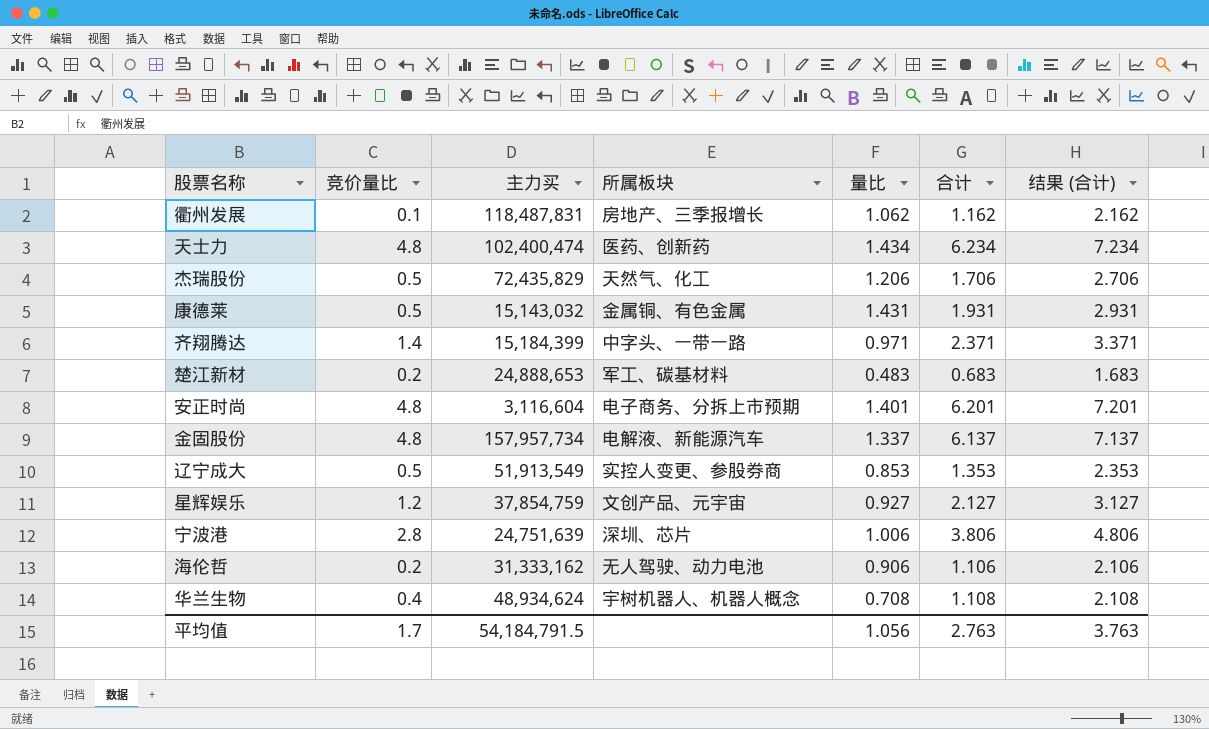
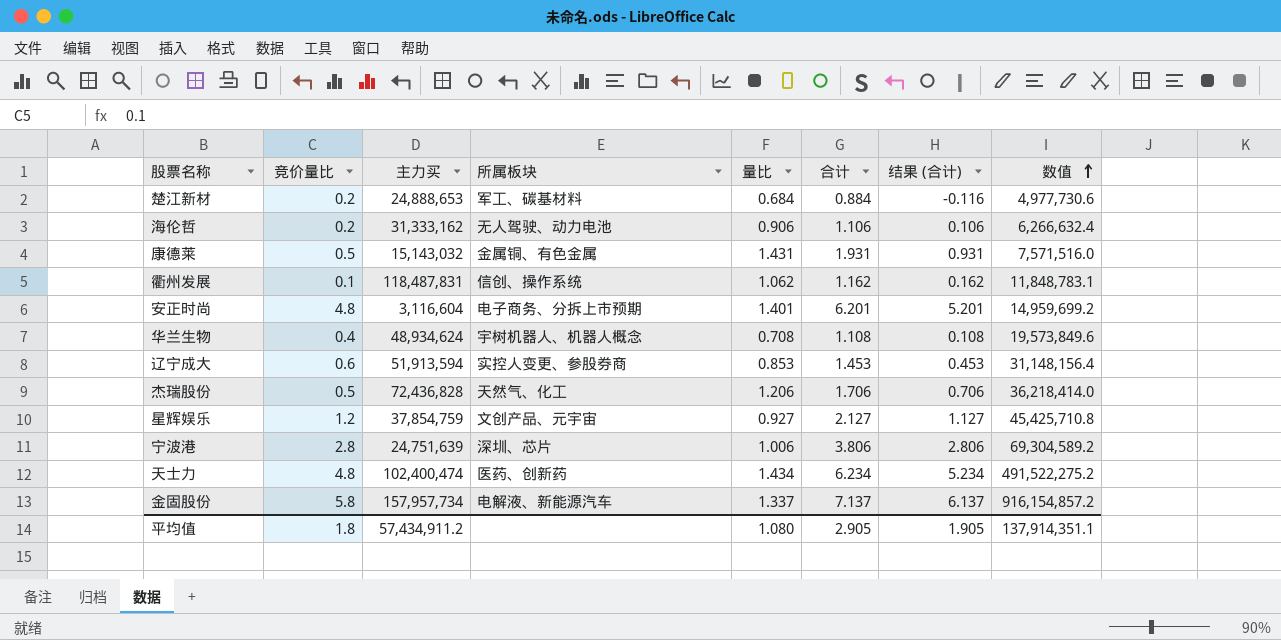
row order: none -> 数值 ascending
column 结果 (合计) | formula: [合计] + 1 -> [合计] - 1
column 数值 | formula: none -> [竞价量比] * [主力买]
row 齐翔腾达: 1.4 | 15,184,399 | 中字头、一带一路 | 0.971 | 2.371 | 3.371 -> none
楚江新材 | 量比: 0.483 -> 0.684
楚江新材 | 合计: 0.683 -> 0.884
衢州发展 | 所属板块: 房地产、三季报增长 -> 信创、操作系统
辽宁成大 | 竞价量比: 0.5 -> 0.6
辽宁成大 | 主力买: 51,913,549 -> 51,913,594
辽宁成大 | 合计: 1.353 -> 1.453
杰瑞股份 | 主力买: 72,435,829 -> 72,436,828
金固股份 | 竞价量比: 4.8 -> 5.8
金固股份 | 合计: 6.137 -> 7.137
平均值 | 竞价量比: 1.7 -> 1.8
平均值 | 主力买: 54,184,791.5 -> 57,434,911.2
平均值 | 量比: 1.056 -> 1.080
平均值 | 合计: 2.763 -> 2.905
平均值 | 结果 (合计): 3.763 -> 1.905

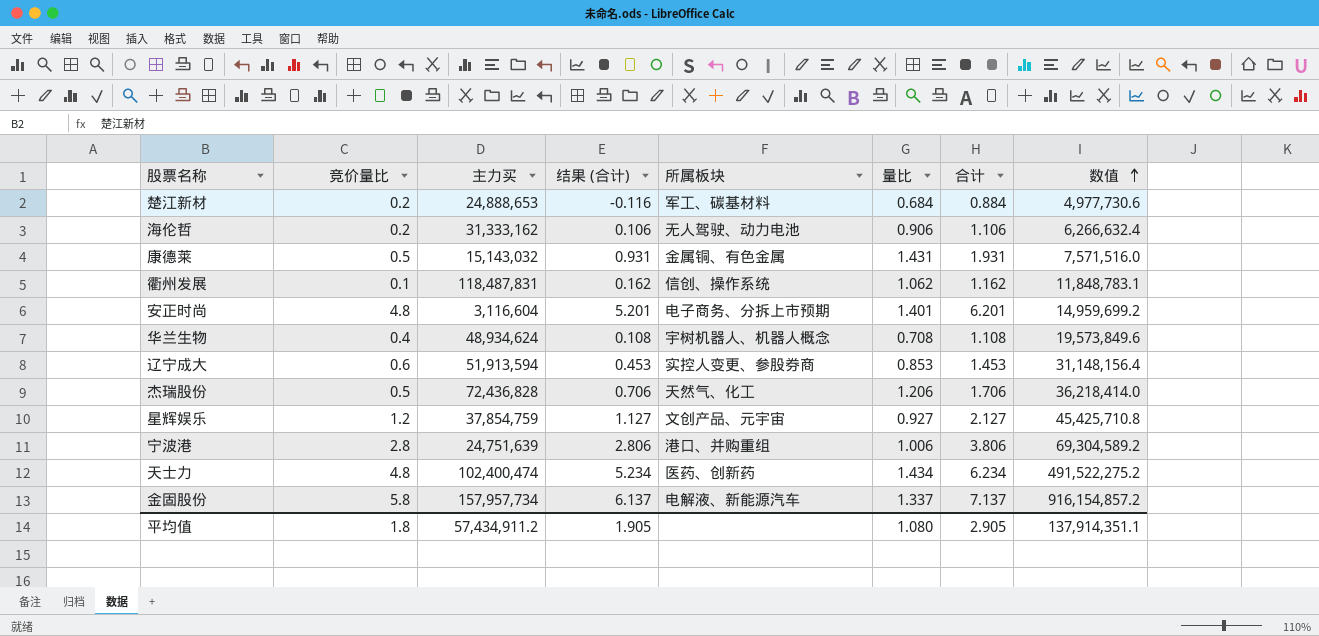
column 结果 (合计) | position: 7 -> 4
宁波港 | 所属板块: 深圳、芯片 -> 港口、并购重组

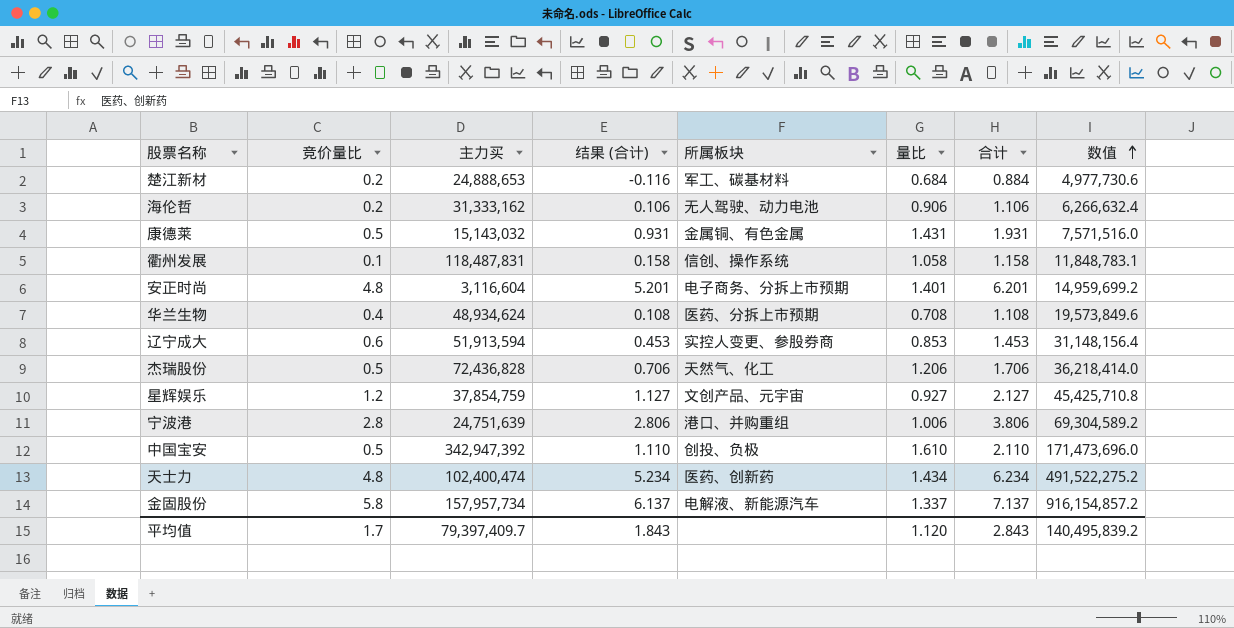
衢州发展 | 结果 (合计): 0.162 -> 0.158
衢州发展 | 量比: 1.062 -> 1.058
衢州发展 | 合计: 1.162 -> 1.158
华兰生物 | 所属板块: 宇树机器人、机器人概念 -> 医药、分拆上市预期
row 中国宝安: none -> 0.5 | 342,947,392 | 1.110 | 创投、负极 | 1.610 | 2.110 | 171,473,696.0
平均值 | 竞价量比: 1.8 -> 1.7
平均值 | 主力买: 57,434,911.2 -> 79,397,409.7
平均值 | 结果 (合计): 1.905 -> 1.843
平均值 | 量比: 1.080 -> 1.120
平均值 | 合计: 2.905 -> 2.843
平均值 | 数值: 137,914,351.1 -> 140,495,839.2

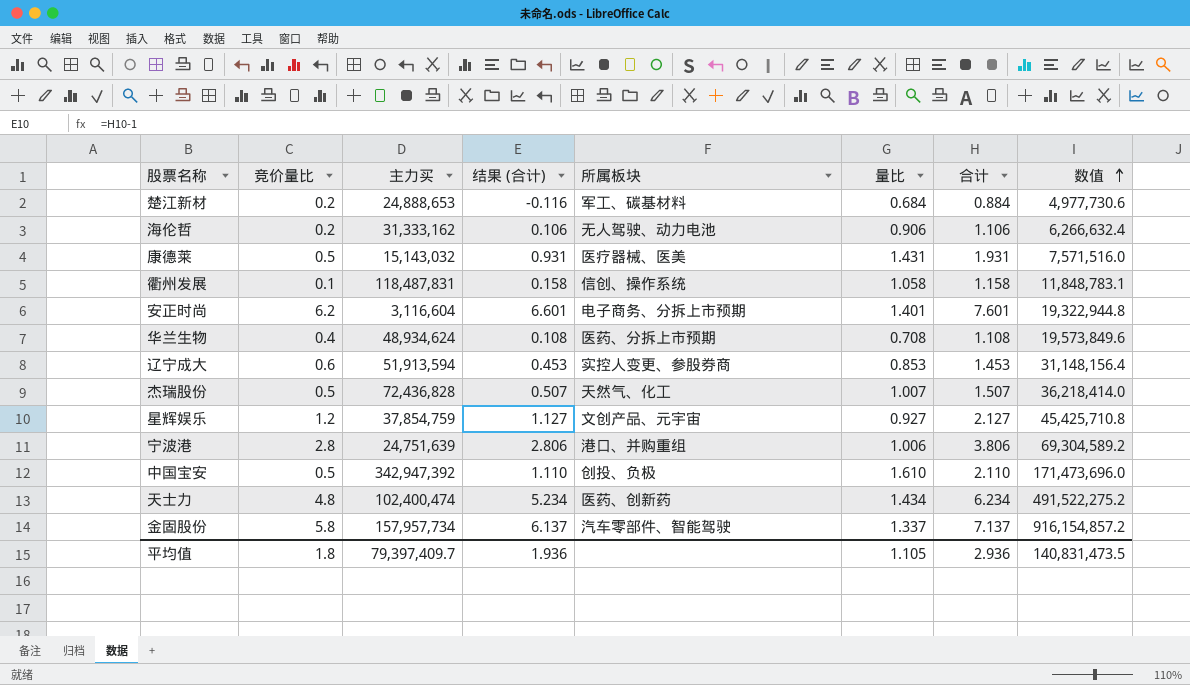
康德莱 | 所属板块: 金属铜、有色金属 -> 医疗器械、医美
安正时尚 | 竞价量比: 4.8 -> 6.2
安正时尚 | 结果 (合计): 5.201 -> 6.601
安正时尚 | 合计: 6.201 -> 7.601
安正时尚 | 数值: 14,959,699.2 -> 19,322,944.8
杰瑞股份 | 结果 (合计): 0.706 -> 0.507
杰瑞股份 | 量比: 1.206 -> 1.007
杰瑞股份 | 合计: 1.706 -> 1.507
金固股份 | 所属板块: 电解液、新能源汽车 -> 汽车零部件、智能驾驶
平均值 | 竞价量比: 1.7 -> 1.8
平均值 | 结果 (合计): 1.843 -> 1.936
平均值 | 量比: 1.120 -> 1.105
平均值 | 合计: 2.843 -> 2.936
平均值 | 数值: 140,495,839.2 -> 140,831,473.5

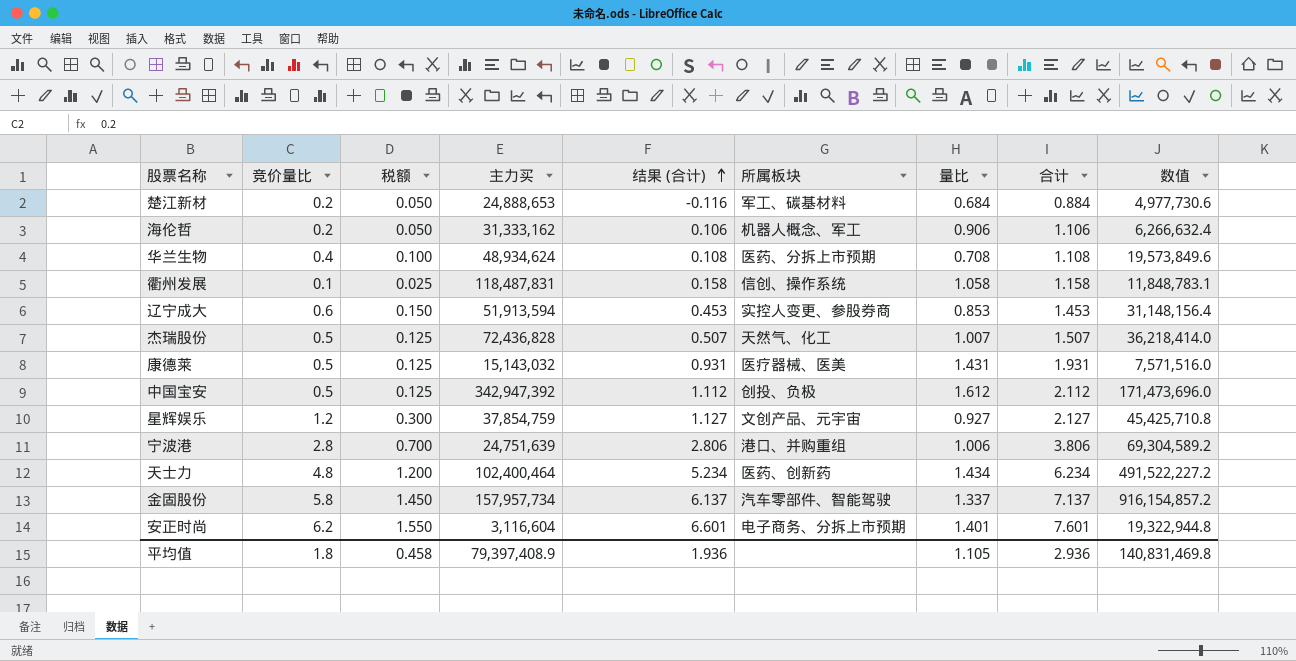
row order: 数值 ascending -> 结果 (合计) ascending
column 税额 | formula: none -> [竞价量比] * 0.25
海伦哲 | 所属板块: 无人驾驶、动力电池 -> 机器人概念、军工
中国宝安 | 结果 (合计): 1.110 -> 1.112
中国宝安 | 量比: 1.610 -> 1.612
中国宝安 | 合计: 2.110 -> 2.112
天士力 | 主力买: 102,400,474 -> 102,400,464
天士力 | 数值: 491,522,275.2 -> 491,522,227.2
平均值 | 主力买: 79,397,409.7 -> 79,397,408.9
平均值 | 数值: 140,831,473.5 -> 140,831,469.8

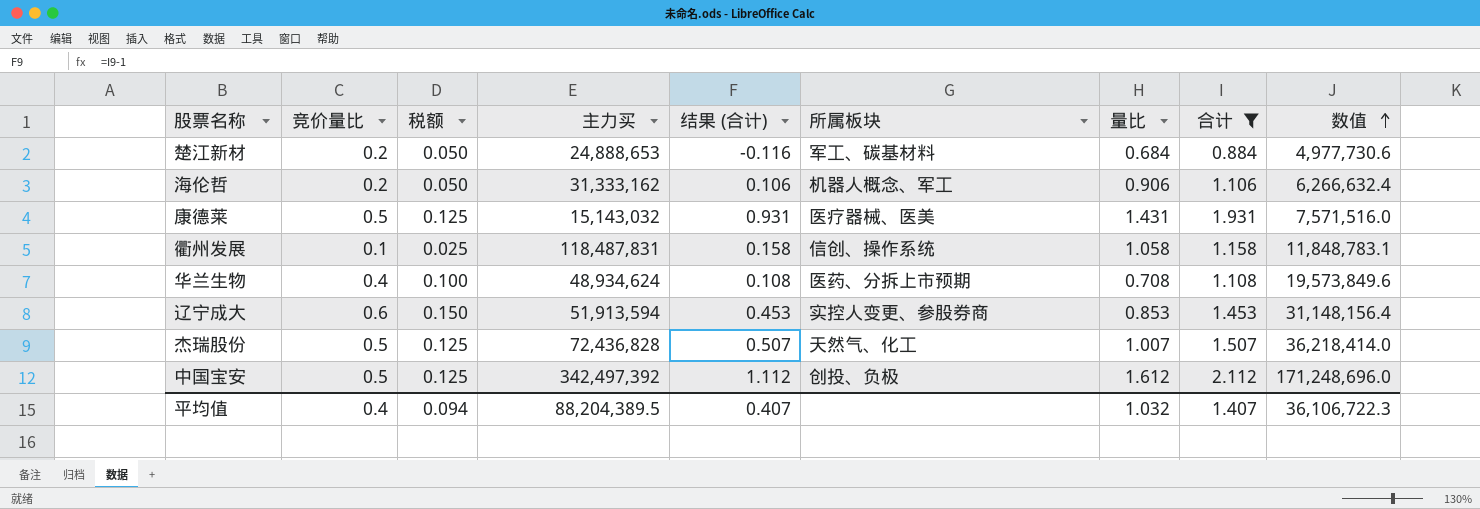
filter: none -> 合计 <= 2.112
row order: 结果 (合计) ascending -> 数值 ascending
中国宝安 | 主力买: 342,947,392 -> 342,497,392
中国宝安 | 数值: 171,473,696.0 -> 171,248,696.0
平均值 | 竞价量比: 1.8 -> 0.4
平均值 | 税额: 0.458 -> 0.094
平均值 | 主力买: 79,397,408.9 -> 88,204,389.5
平均值 | 结果 (合计): 1.936 -> 0.407
平均值 | 量比: 1.105 -> 1.032
平均值 | 合计: 2.936 -> 1.407
平均值 | 数值: 140,831,469.8 -> 36,106,722.3

